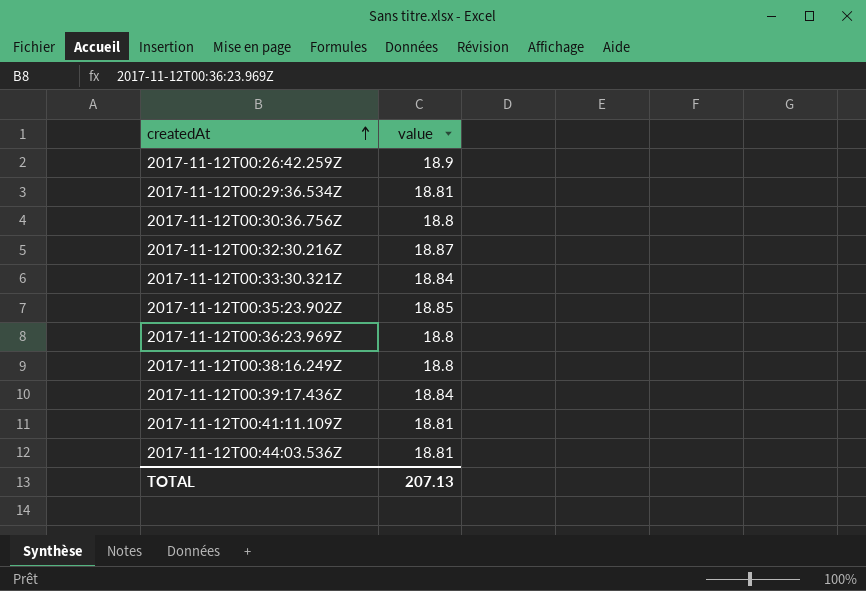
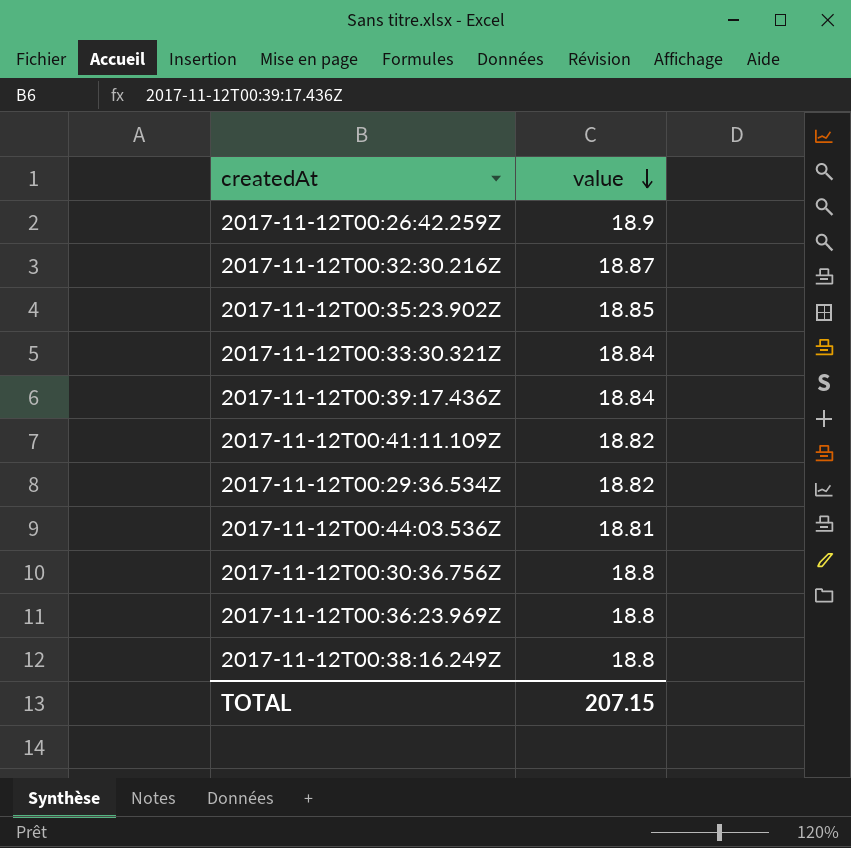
row order: createdAt ascending -> value descending
2017-11-12T00:41:11.109Z | value: 18.81 -> 18.82
2017-11-12T00:29:36.534Z | value: 18.81 -> 18.82
TOTAL | value: 207.13 -> 207.15

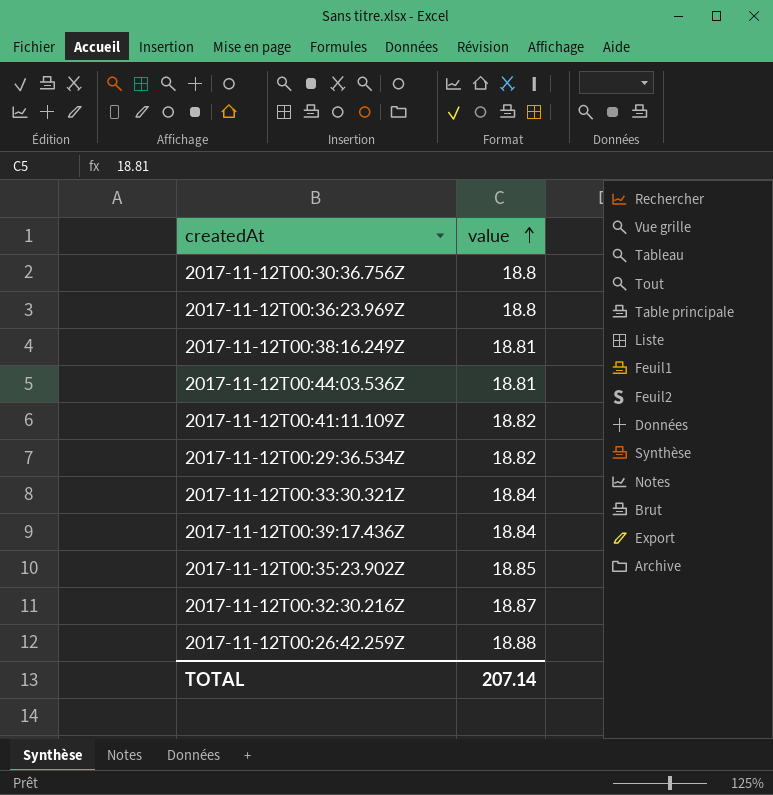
row order: value descending -> value ascending
2017-11-12T00:38:16.249Z | value: 18.8 -> 18.81
2017-11-12T00:26:42.259Z | value: 18.9 -> 18.88
TOTAL | value: 207.15 -> 207.14

